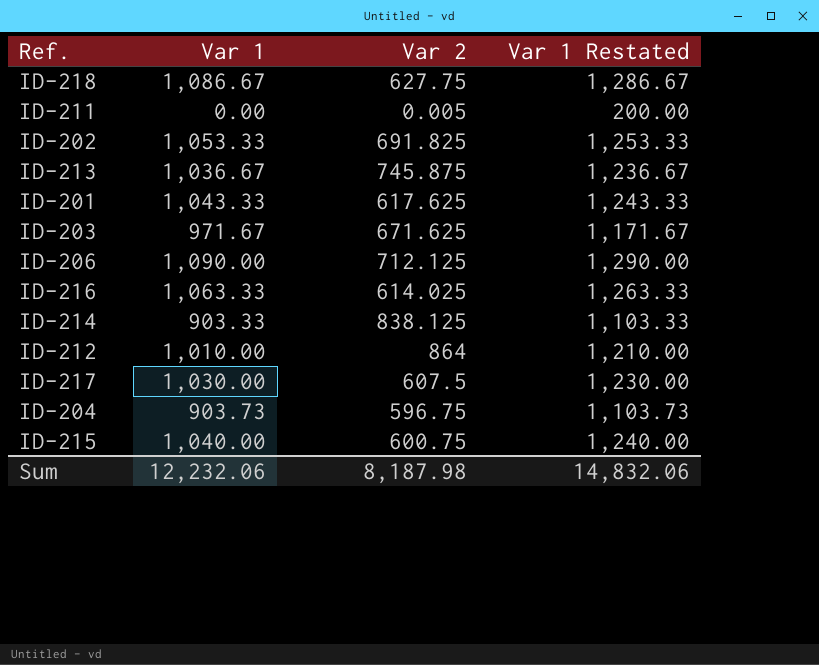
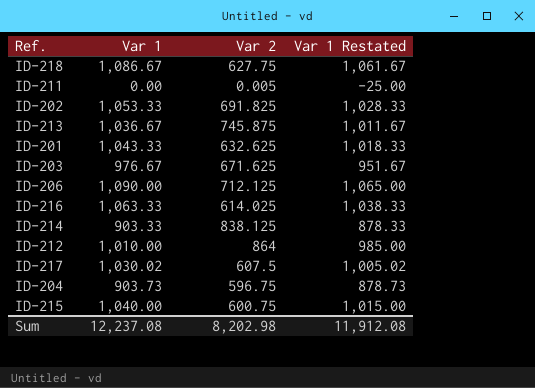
column Var 1 Restated | formula: [Var 1] + 200 -> [Var 1] - 25
ID-201 | Var 2: 617.625 -> 632.625
ID-203 | Var 1: 971.67 -> 976.67
ID-217 | Var 1: 1,030.00 -> 1,030.02
Sum | Var 1: 12,232.06 -> 12,237.08
Sum | Var 2: 8,187.98 -> 8,202.98
Sum | Var 1 Restated: 14,832.06 -> 11,912.08

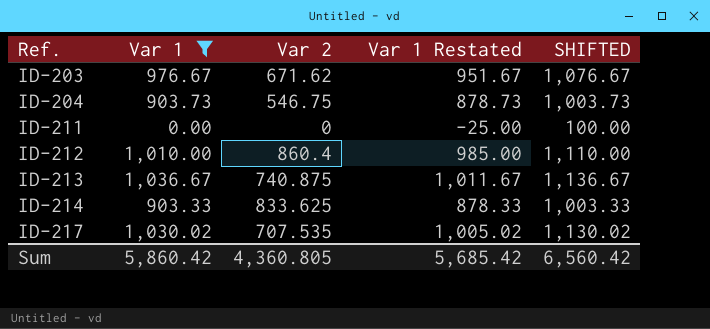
filter: none -> Var 1 <= 1,036.67
row order: none -> Ref. ascending
column SHIFTED | formula: none -> [Var 1] + 100
ID-203 | Var 2: 671.625 -> 671.62
ID-204 | Var 2: 596.75 -> 546.75
ID-211 | Var 2: 0.005 -> 0
ID-212 | Var 2: 864 -> 860.4
ID-213 | Var 2: 745.875 -> 740.875
ID-214 | Var 2: 838.125 -> 833.625
ID-217 | Var 2: 607.5 -> 707.535
Sum | Var 1: 12,237.08 -> 5,860.42
Sum | Var 2: 8,202.98 -> 4,360.805
Sum | Var 1 Restated: 11,912.08 -> 5,685.42

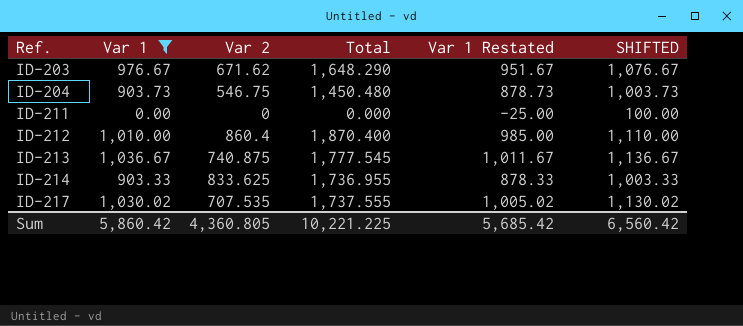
column Total | formula: none -> [Var 1] + [Var 2]

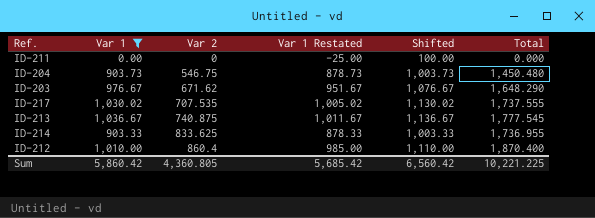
row order: Ref. ascending -> Var 2 ascending
column name: SHIFTED -> Shifted
column Total | position: 4 -> 6

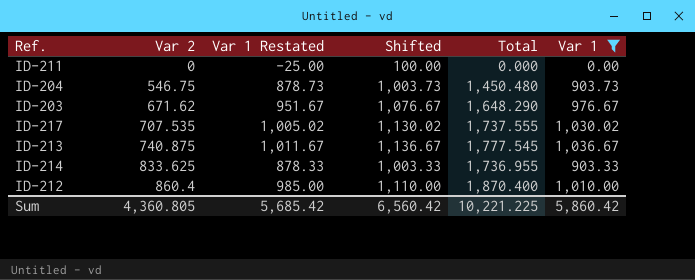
column Var 1 | position: 2 -> 6

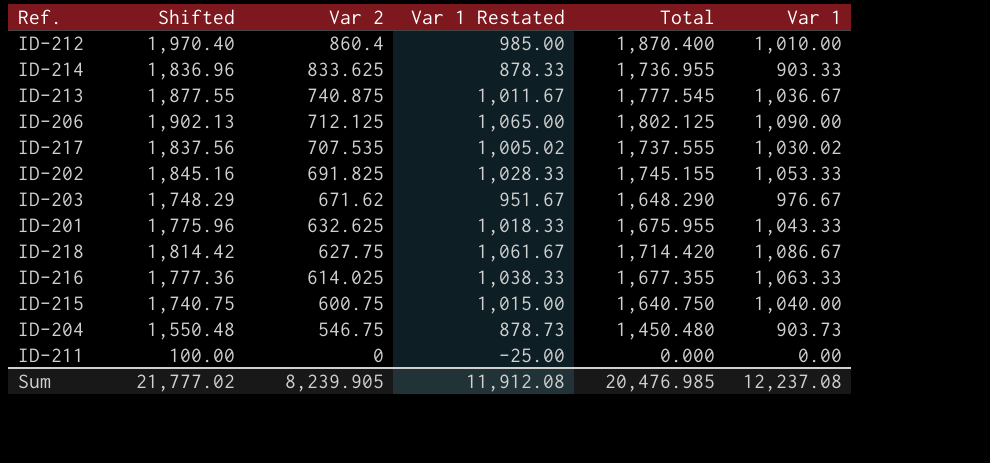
filter: Var 1 <= 1,036.67 -> none
row order: Var 2 ascending -> Var 2 descending
column Shifted | formula: [Var 1] + 100 -> [Total] + 100
column Shifted | position: 4 -> 2
Sum | Shifted: 6,560.42 -> 21,777.02
Sum | Var 2: 4,360.805 -> 8,239.905
Sum | Var 1 Restated: 5,685.42 -> 11,912.08
Sum | Total: 10,221.225 -> 20,476.985
Sum | Var 1: 5,860.42 -> 12,237.08

